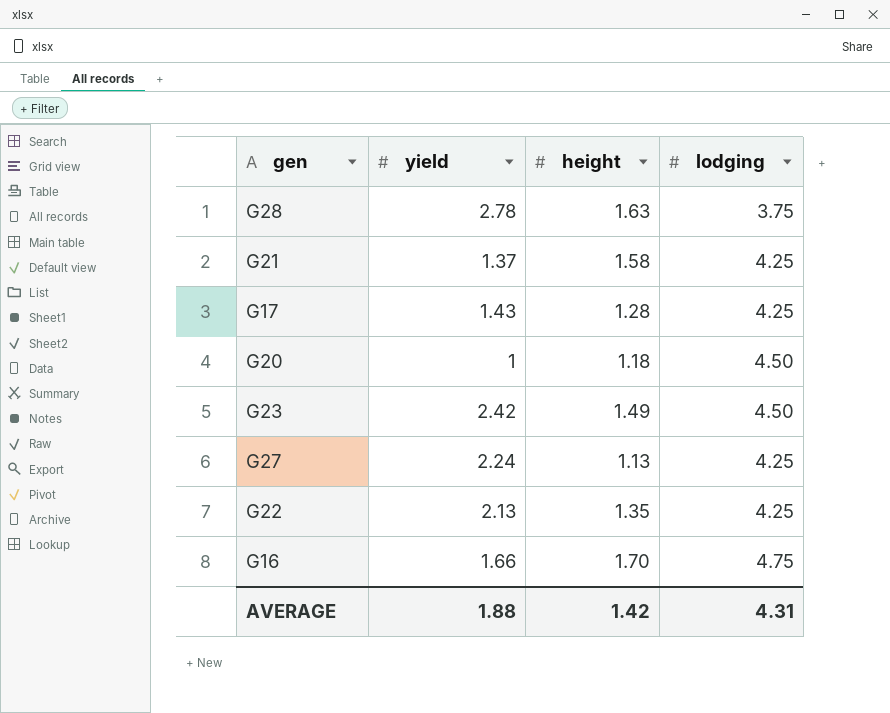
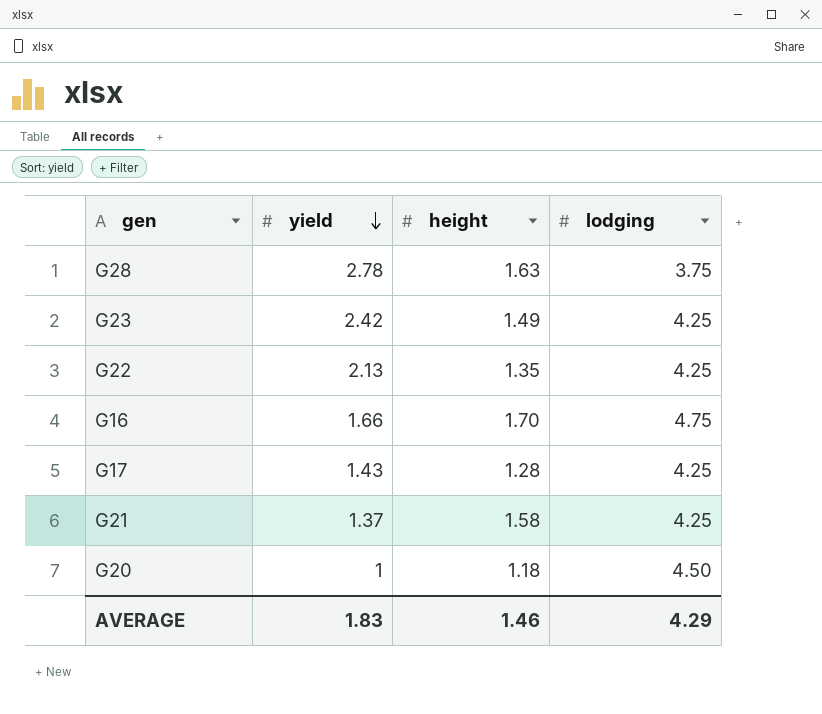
row order: none -> yield descending
row G27: 2.24 | 1.13 | 4.25 -> none
G23 | lodging: 4.50 -> 4.25
AVERAGE | yield: 1.88 -> 1.83
AVERAGE | height: 1.42 -> 1.46
AVERAGE | lodging: 4.31 -> 4.29

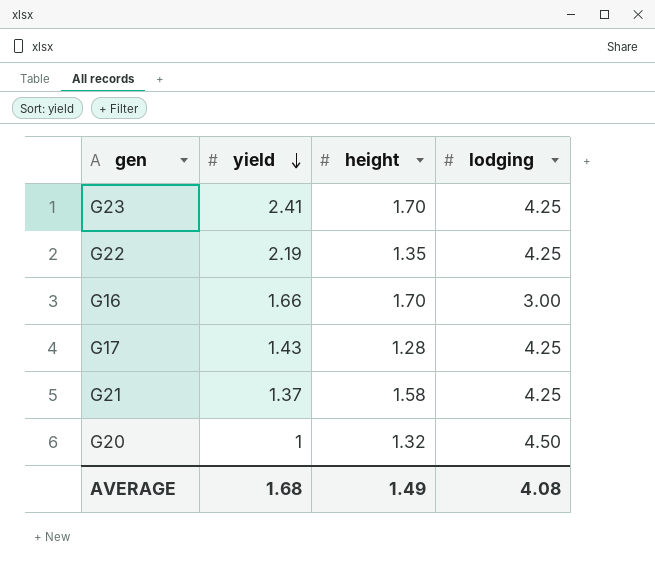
row G28: 2.78 | 1.63 | 3.75 -> none
G23 | yield: 2.42 -> 2.41
G23 | height: 1.49 -> 1.70
G22 | yield: 2.13 -> 2.19
G16 | lodging: 4.75 -> 3.00
G20 | height: 1.18 -> 1.32
AVERAGE | yield: 1.83 -> 1.68
AVERAGE | height: 1.46 -> 1.49
AVERAGE | lodging: 4.29 -> 4.08

